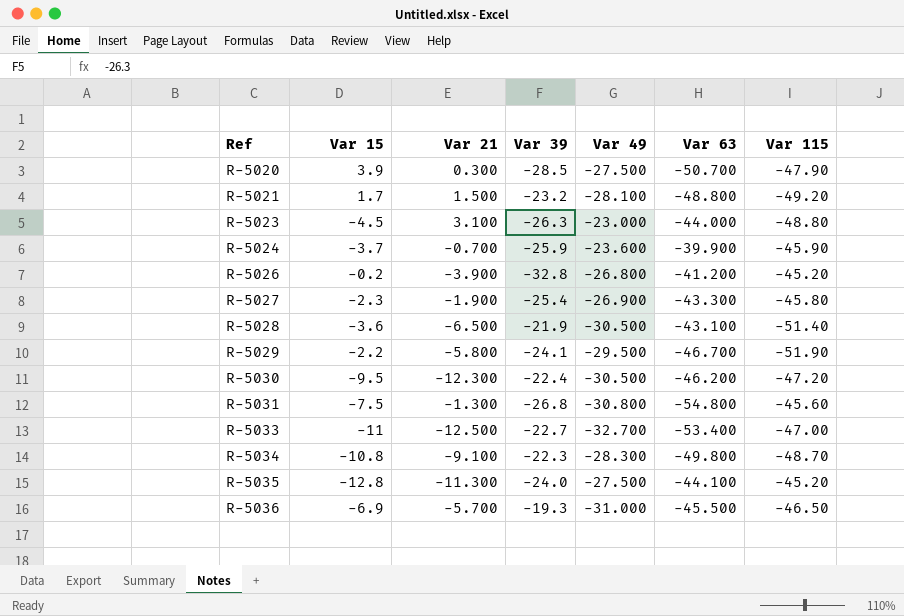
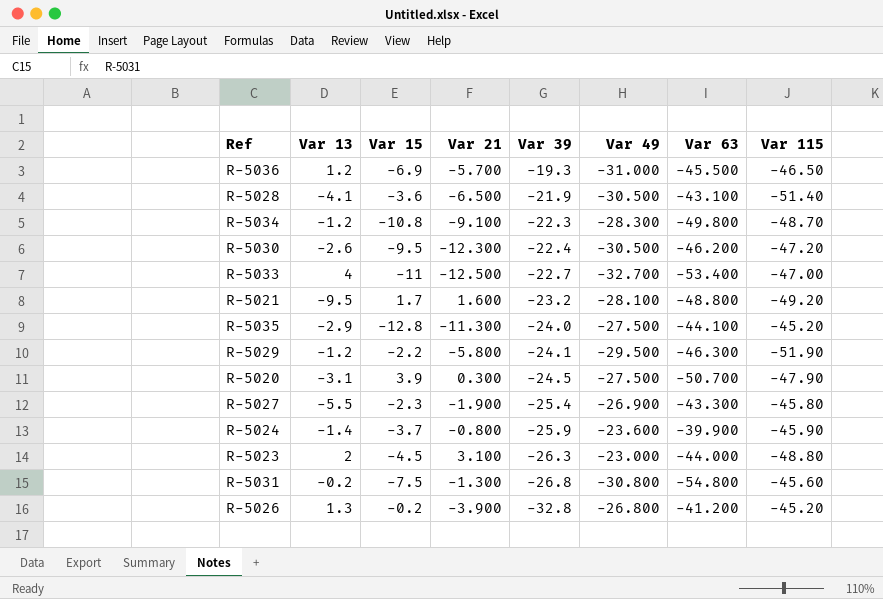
row order: Ref ascending -> Var 39 descending
column Var 13 | position: none -> 2
R-5021 | Var 21: 1.500 -> 1.600
R-5029 | Var 63: -46.700 -> -46.300
R-5020 | Var 39: -28.5 -> -24.5
R-5024 | Var 21: -0.700 -> -0.800

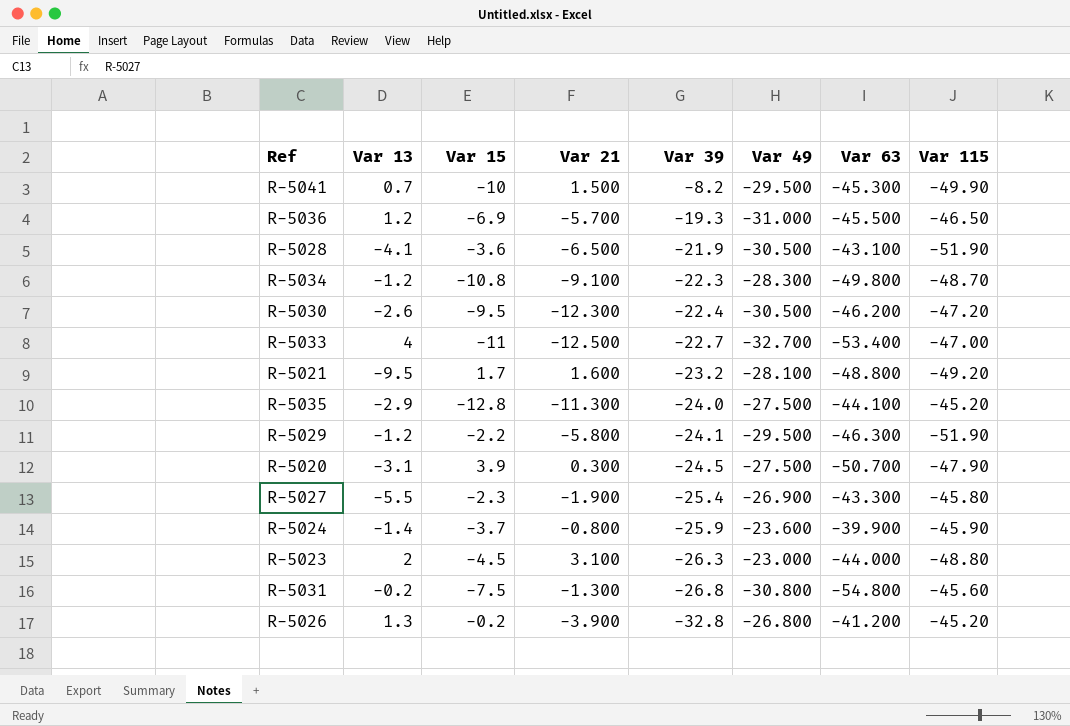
row R-5041: none -> 0.7 | -10 | 1.500 | -8.2 | -29.500 | -45.300 | -49.90
R-5028 | Var 115: -51.40 -> -51.90

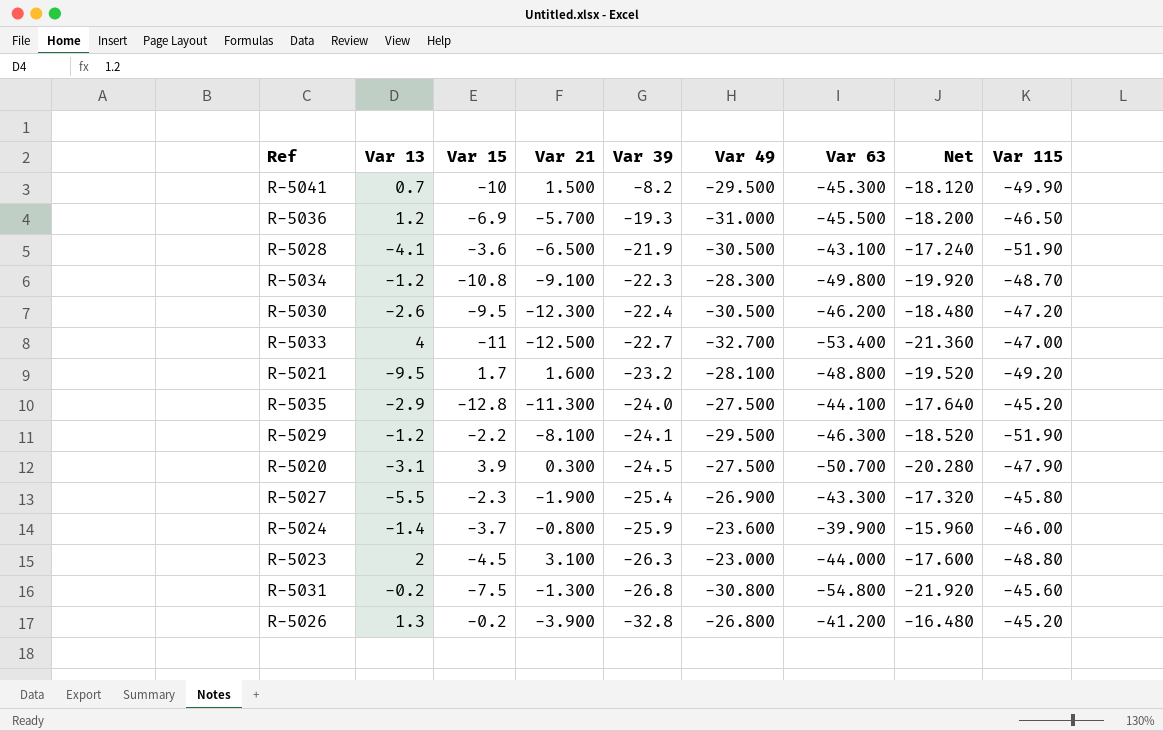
column Net | formula: none -> [Var 63] * 0.4
R-5029 | Var 21: -5.800 -> -8.100
R-5024 | Var 115: -45.90 -> -46.00

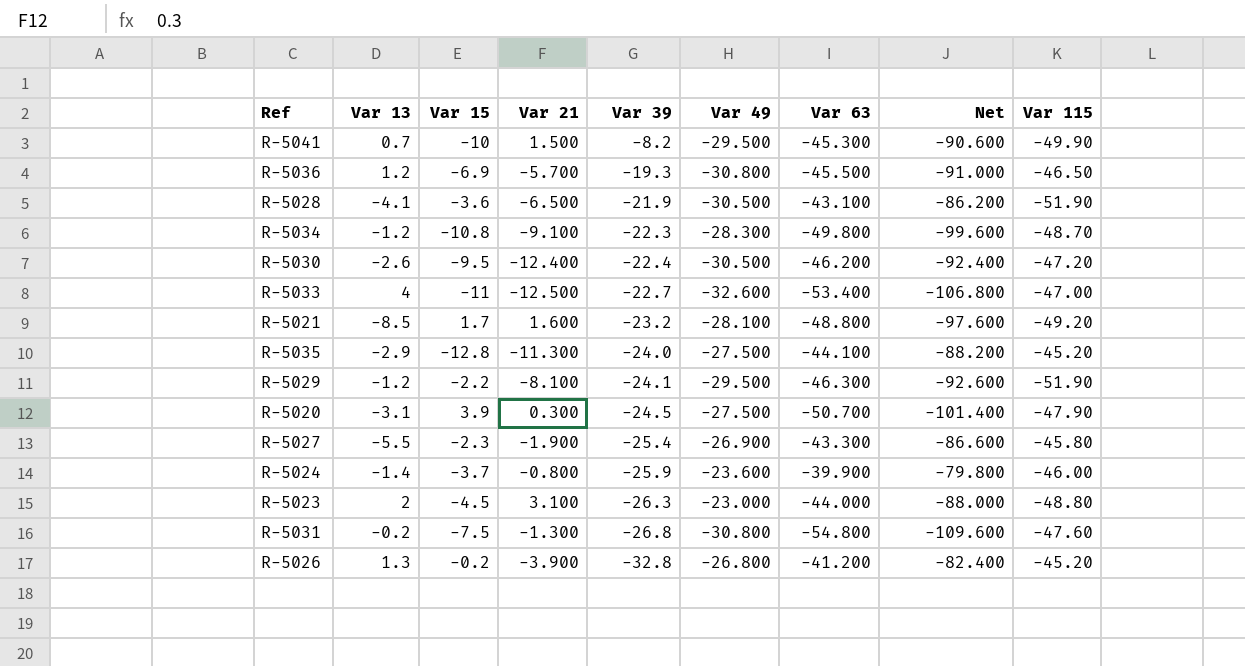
column Net | formula: [Var 63] * 0.4 -> [Var 63] * 2
R-5036 | Var 49: -31.000 -> -30.800
R-5030 | Var 21: -12.300 -> -12.400
R-5033 | Var 49: -32.700 -> -32.600
R-5021 | Var 13: -9.5 -> -8.5
R-5031 | Var 115: -45.60 -> -47.60

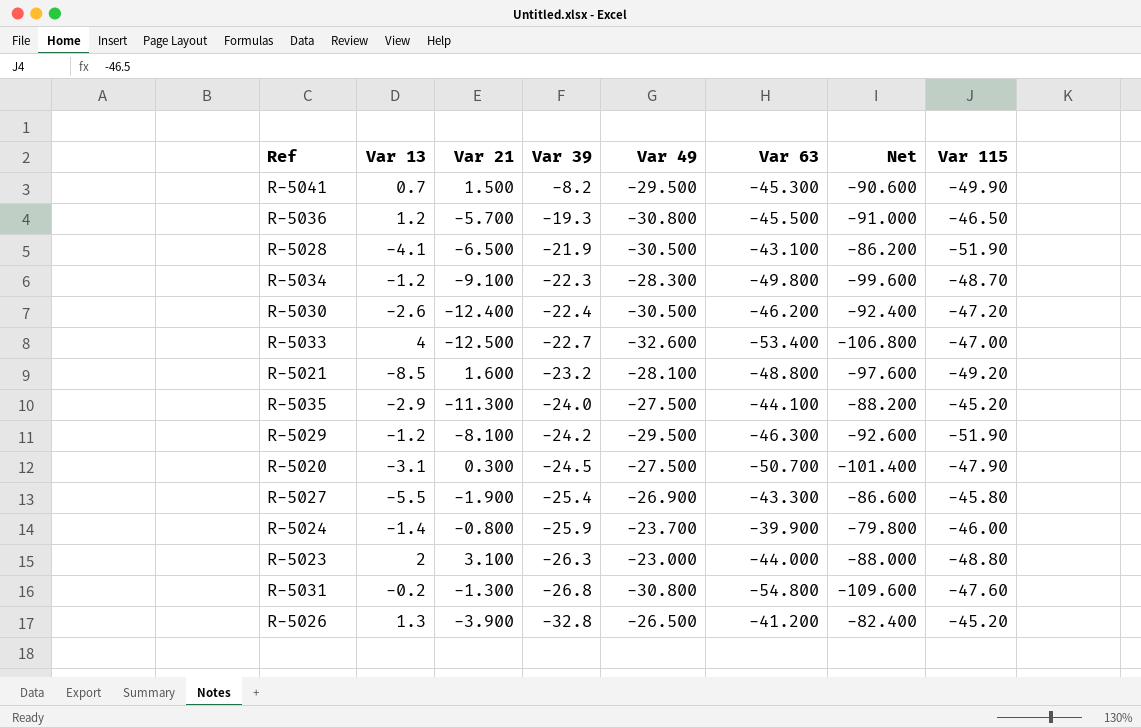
column Var 15 | position: 3 -> none
R-5029 | Var 39: -24.1 -> -24.2
R-5024 | Var 49: -23.600 -> -23.700
R-5026 | Var 49: -26.800 -> -26.500

